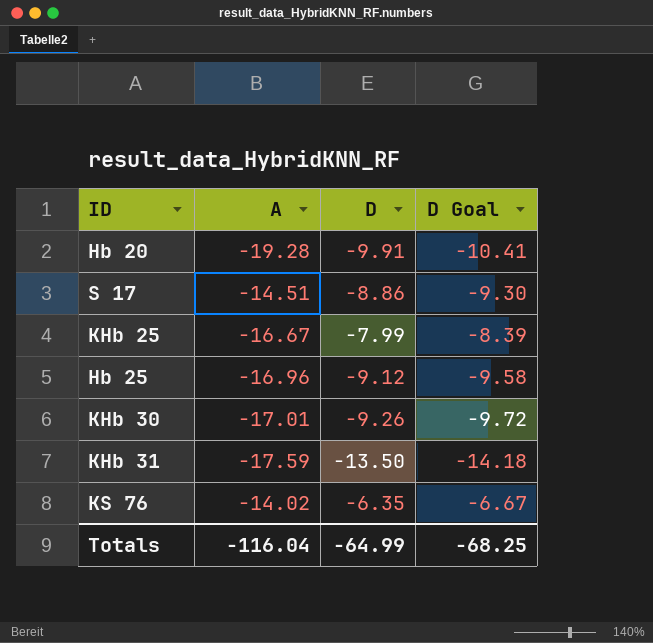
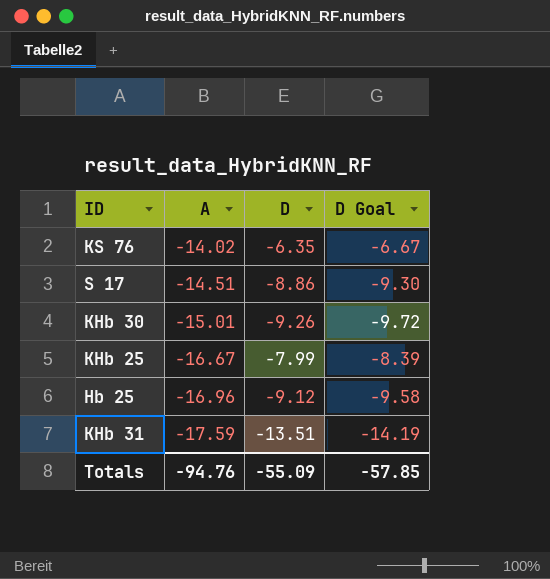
row order: none -> A descending
row Hb 20: -19.28 | -9.91 | -10.41 -> none
KHb 30 | A: -17.01 -> -15.01
KHb 31 | D: -13.50 -> -13.51
KHb 31 | D Goal: -14.18 -> -14.19
Totals | A: -116.04 -> -94.76
Totals | D: -64.99 -> -55.09
Totals | D Goal: -68.25 -> -57.85

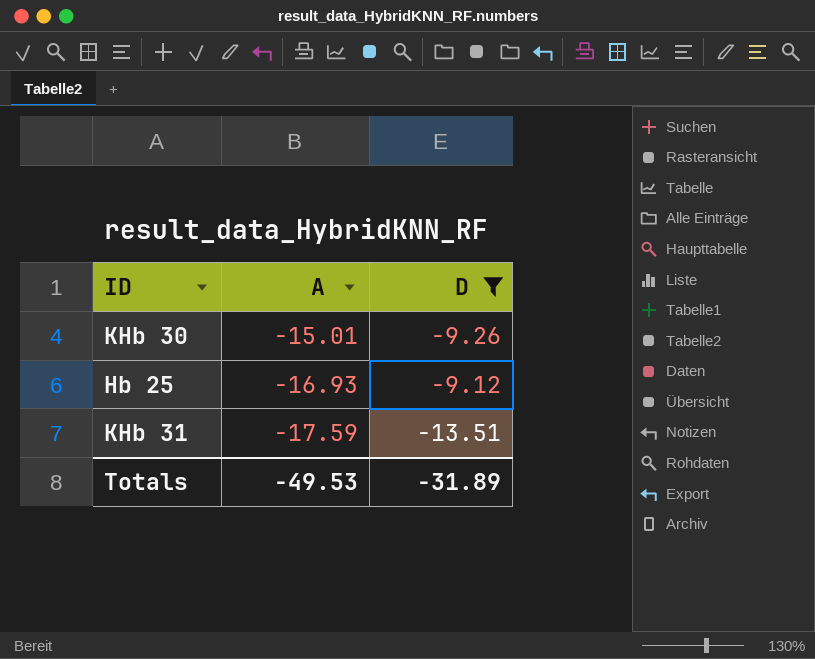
filter: none -> D <= -9.12
column D Goal | formula: [D] * 1.05 -> none
Hb 25 | A: -16.96 -> -16.93
Totals | A: -94.76 -> -49.53
Totals | D: -55.09 -> -31.89

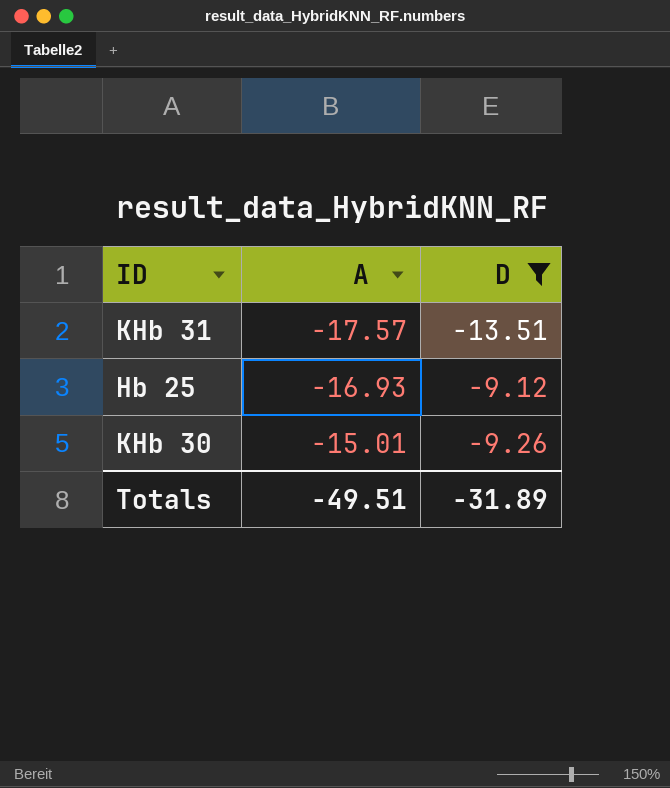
row order: A descending -> A ascending
KHb 31 | A: -17.59 -> -17.57
Totals | A: -49.53 -> -49.51

